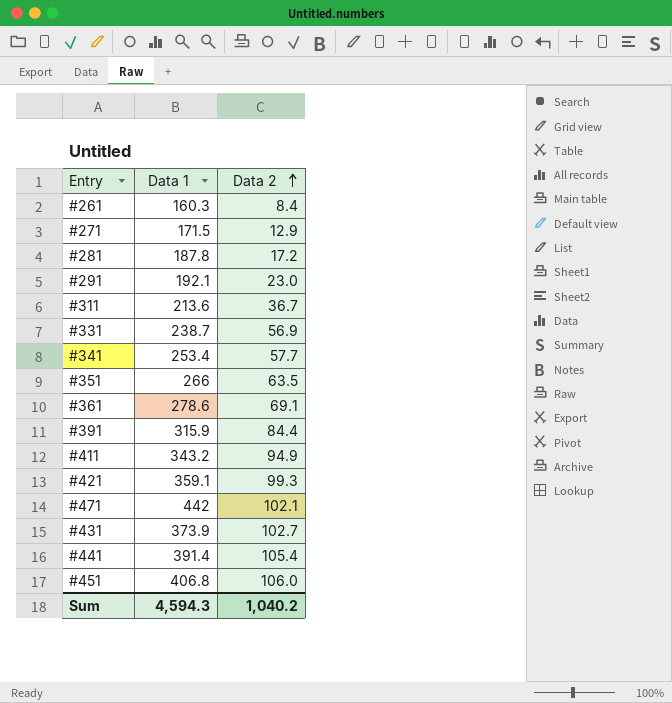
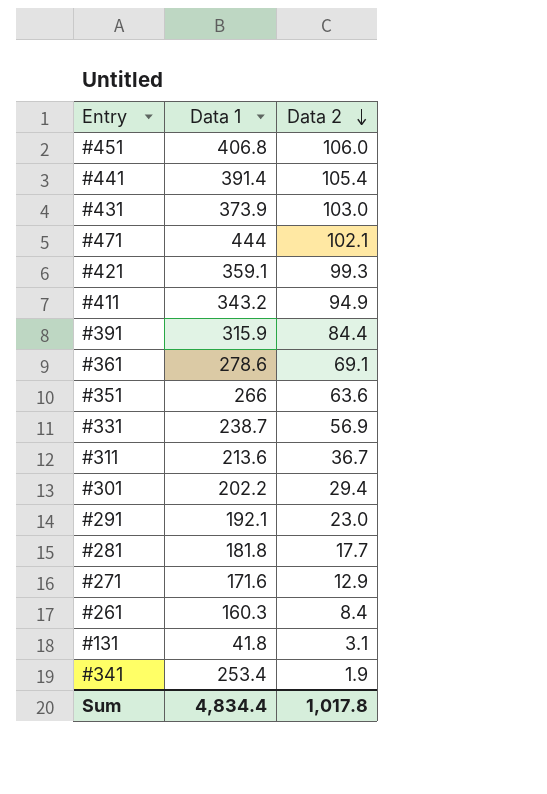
row order: Data 2 ascending -> Data 2 descending
#431 | Data 2: 102.7 -> 103.0
#471 | Data 1: 442 -> 444
#351 | Data 2: 63.5 -> 63.6
row #301: none -> 202.2 | 29.4
#281 | Data 1: 187.8 -> 181.8
#281 | Data 2: 17.2 -> 17.7
#271 | Data 1: 171.5 -> 171.6
row #131: none -> 41.8 | 3.1
#341 | Data 2: 57.7 -> 1.9
Sum | Data 1: 4,594.3 -> 4,834.4
Sum | Data 2: 1,040.2 -> 1,017.8

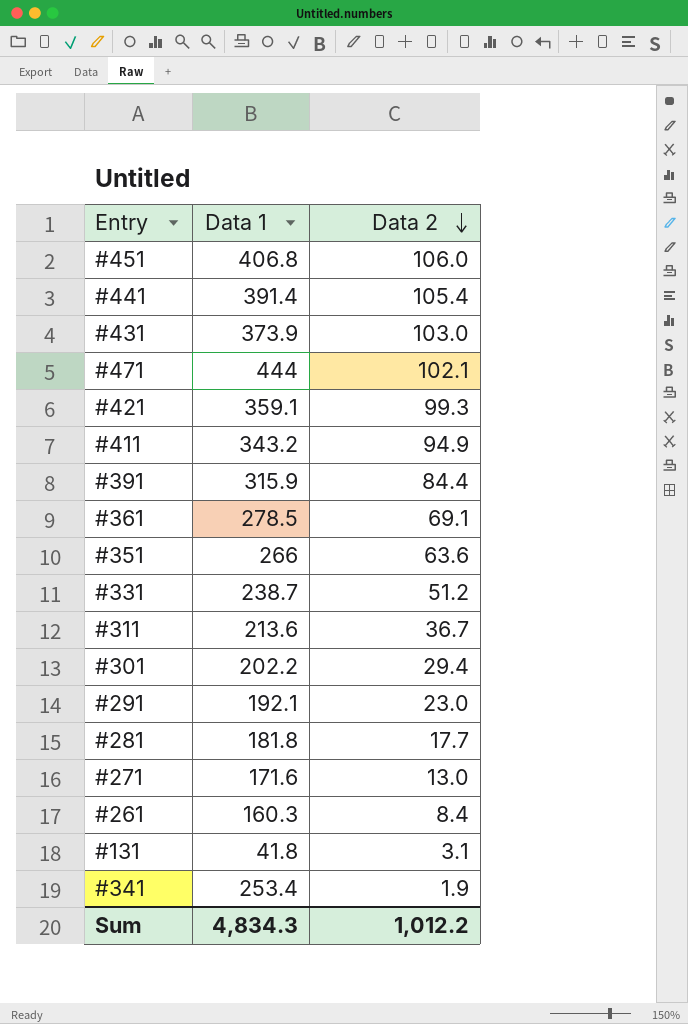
#361 | Data 1: 278.6 -> 278.5
#331 | Data 2: 56.9 -> 51.2
#271 | Data 2: 12.9 -> 13.0
Sum | Data 1: 4,834.4 -> 4,834.3
Sum | Data 2: 1,017.8 -> 1,012.2

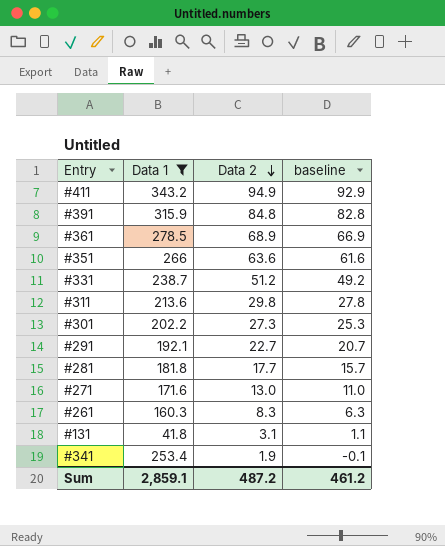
filter: none -> Data 1 <= 343.2
column baseline | formula: none -> [Data 2] - 2
#391 | Data 2: 84.4 -> 84.8
#361 | Data 2: 69.1 -> 68.9
#311 | Data 2: 36.7 -> 29.8
#301 | Data 2: 29.4 -> 27.3
#291 | Data 2: 23.0 -> 22.7
#261 | Data 2: 8.4 -> 8.3
Sum | Data 1: 4,834.3 -> 2,859.1
Sum | Data 2: 1,012.2 -> 487.2

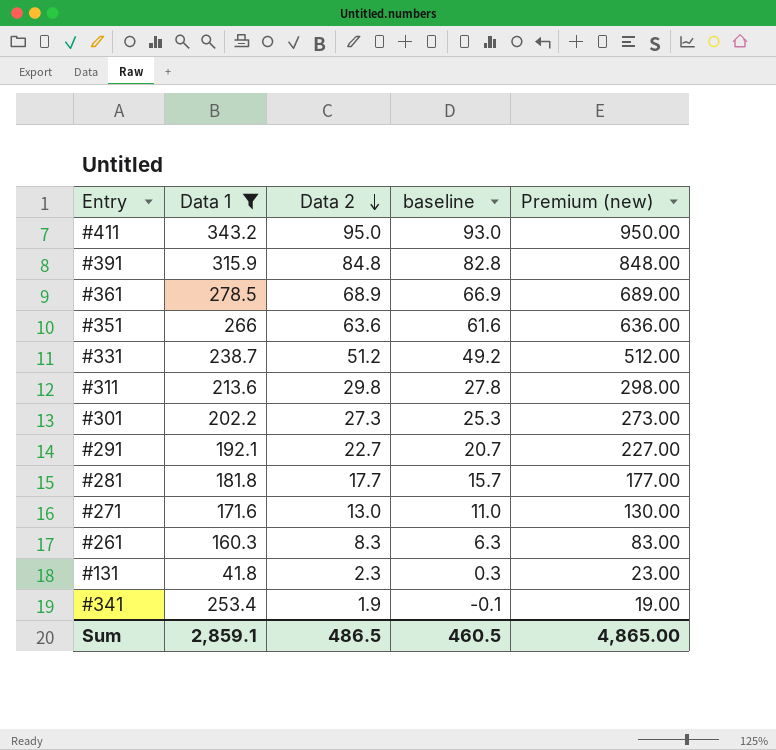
column Premium (new) | formula: none -> [Data 2] * 10
#411 | Data 2: 94.9 -> 95.0
#411 | baseline: 92.9 -> 93.0
#131 | Data 2: 3.1 -> 2.3
#131 | baseline: 1.1 -> 0.3
Sum | Data 2: 487.2 -> 486.5
Sum | baseline: 461.2 -> 460.5

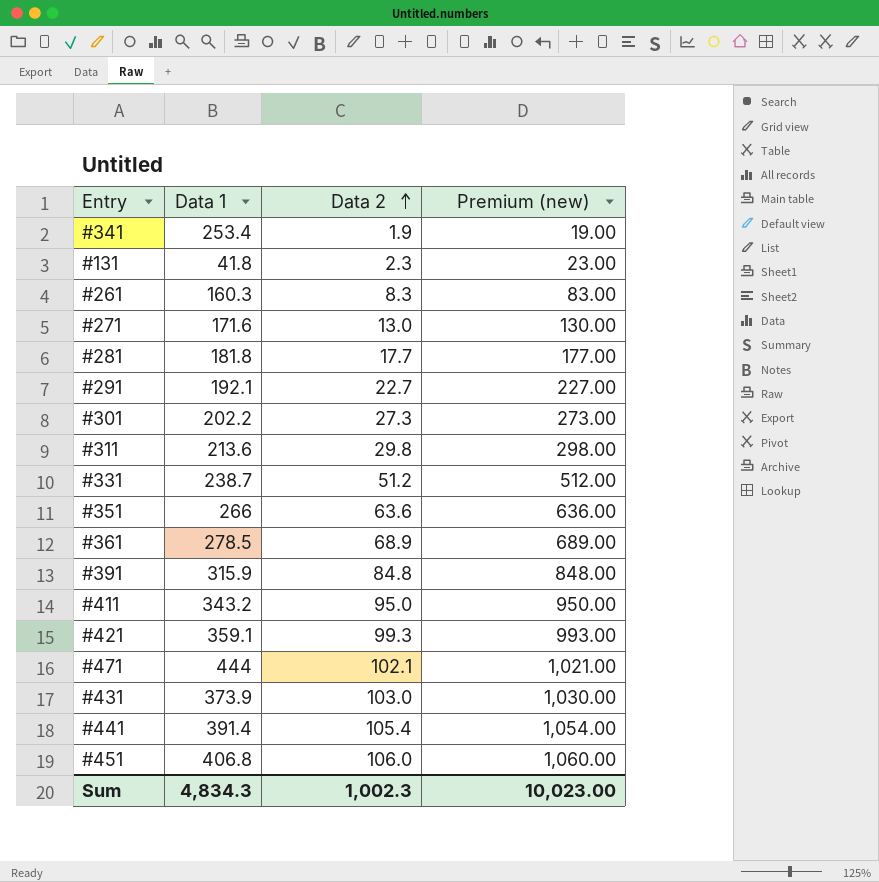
filter: Data 1 <= 343.2 -> none
row order: Data 2 descending -> Data 2 ascending
column baseline | formula: [Data 2] - 2 -> none
Sum | Data 1: 2,859.1 -> 4,834.3
Sum | Data 2: 486.5 -> 1,002.3
Sum | Premium (new): 4,865.00 -> 10,023.00

